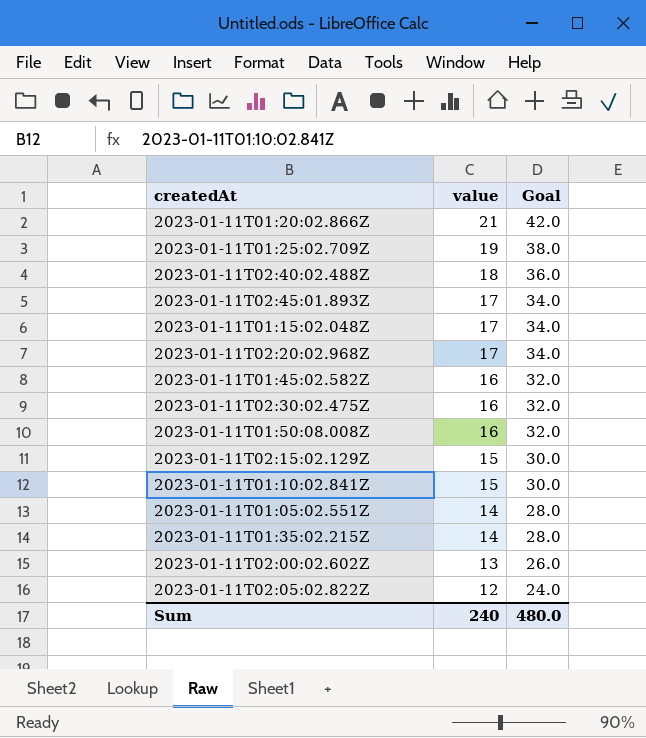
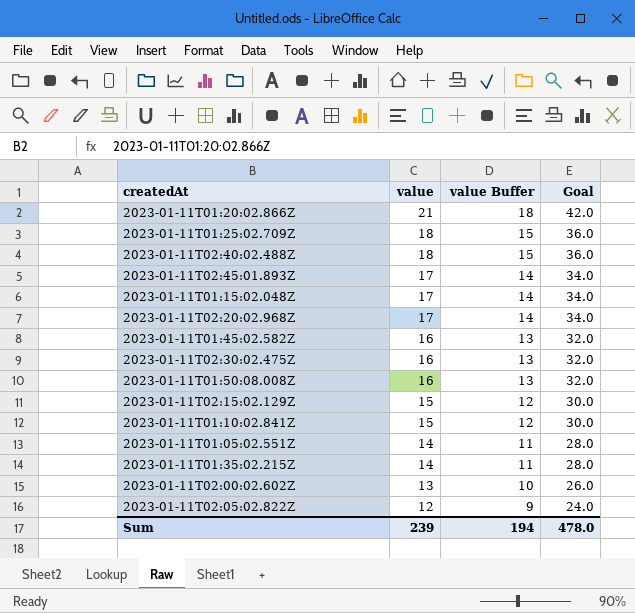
column value Buffer | formula: none -> [value] - 3
2023-01-11T01:25:02.709Z | value: 19 -> 18
2023-01-11T01:25:02.709Z | Goal: 38.0 -> 36.0
Sum | value: 240 -> 239
Sum | Goal: 480.0 -> 478.0

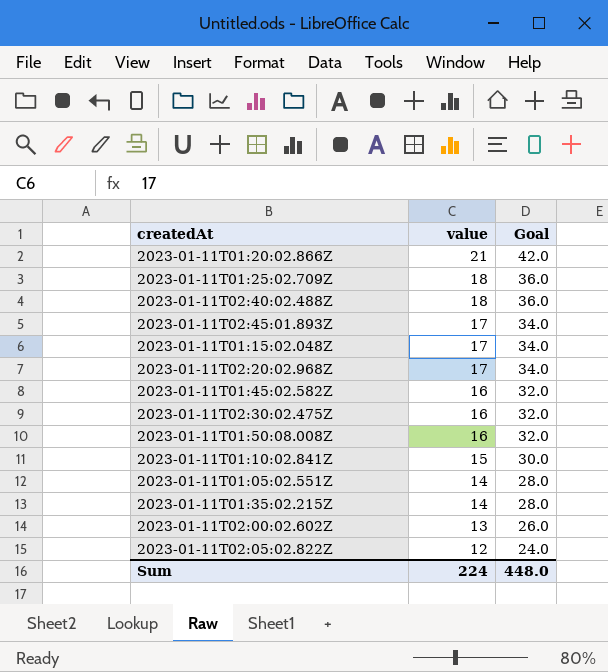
column value Buffer | formula: [value] - 3 -> none
row 2023-01-11T02:15:02.129Z: 15 | 12 | 30.0 -> none
Sum | value: 239 -> 224
Sum | Goal: 478.0 -> 448.0

